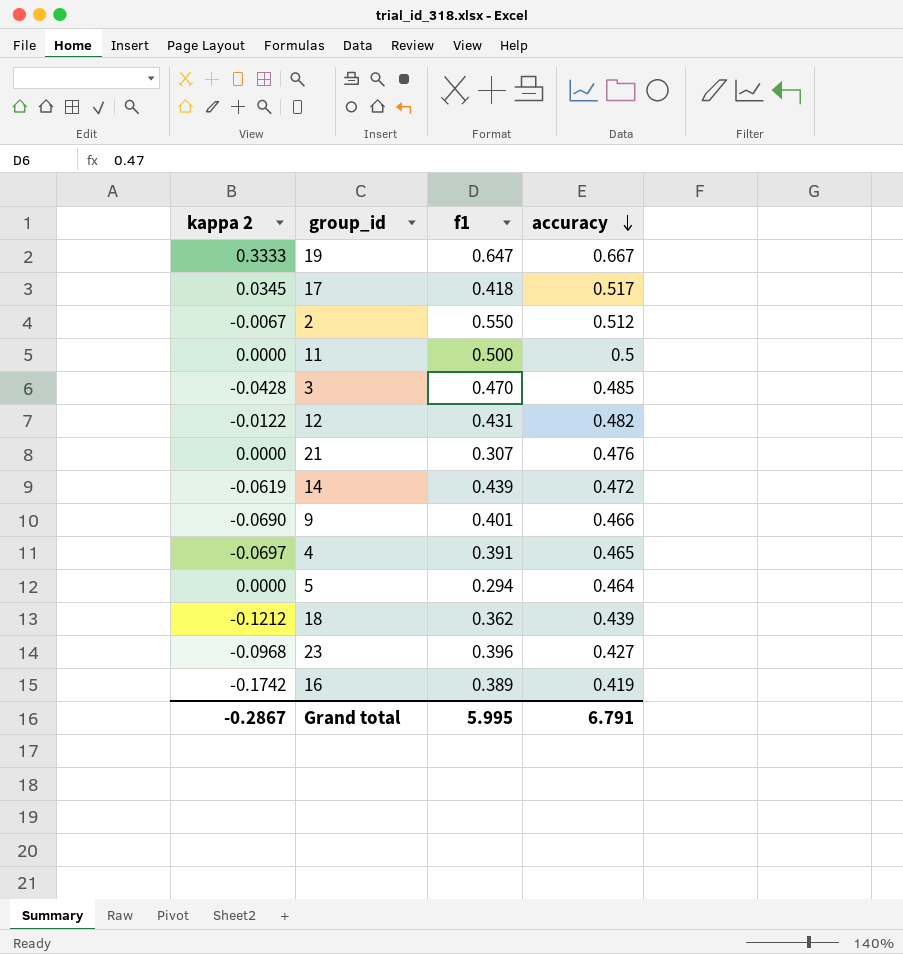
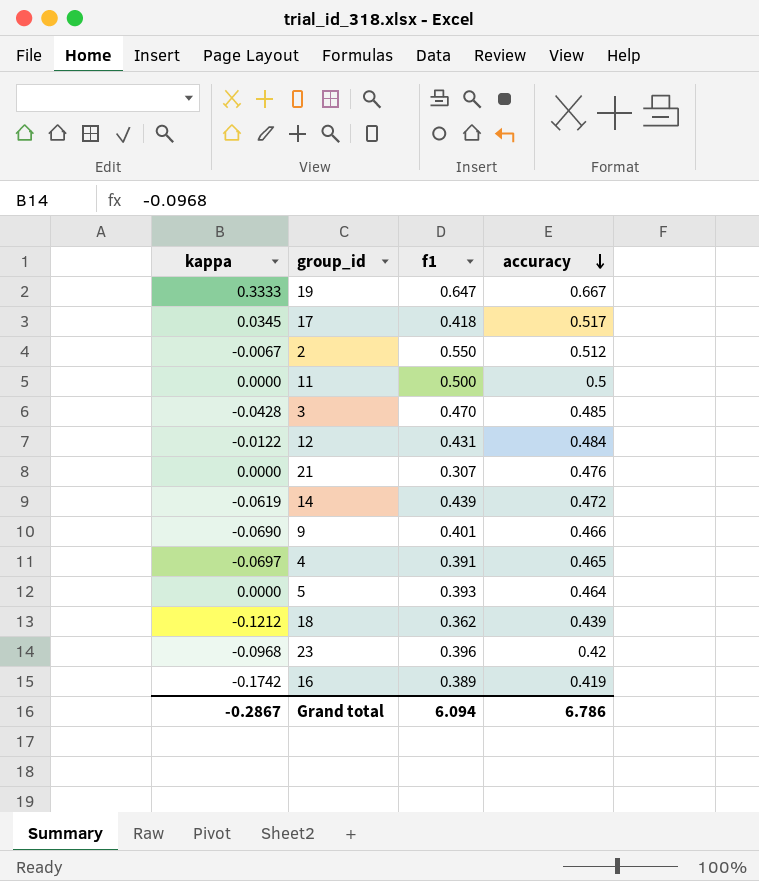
column name: kappa 2 -> kappa
12 | accuracy: 0.482 -> 0.484
5 | f1: 0.294 -> 0.393
23 | accuracy: 0.427 -> 0.42
Grand total | f1: 5.995 -> 6.094
Grand total | accuracy: 6.791 -> 6.786

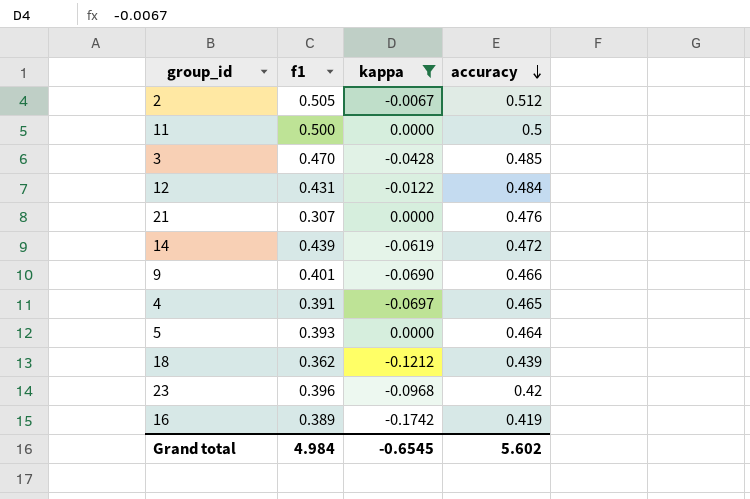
filter: none -> kappa <= 0.0000
column kappa | position: 1 -> 3
2 | f1: 0.550 -> 0.505
Grand total | f1: 6.094 -> 4.984
Grand total | kappa: -0.2867 -> -0.6545
Grand total | accuracy: 6.786 -> 5.602

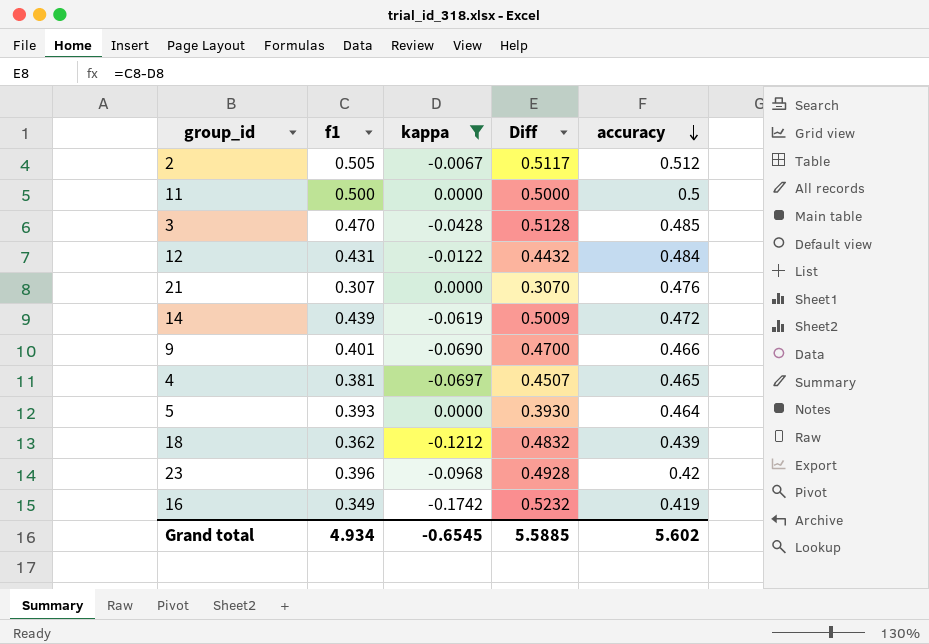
column Diff | formula: none -> [f1] - [kappa]
4 | f1: 0.391 -> 0.381
16 | f1: 0.389 -> 0.349
Grand total | f1: 4.984 -> 4.934

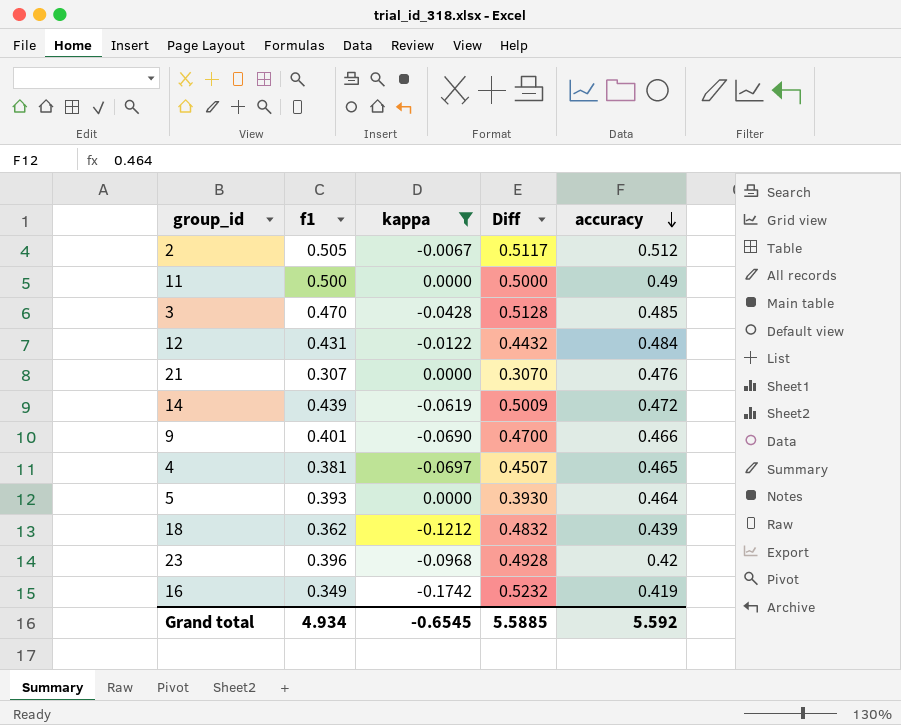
11 | accuracy: 0.5 -> 0.49
Grand total | accuracy: 5.602 -> 5.592

